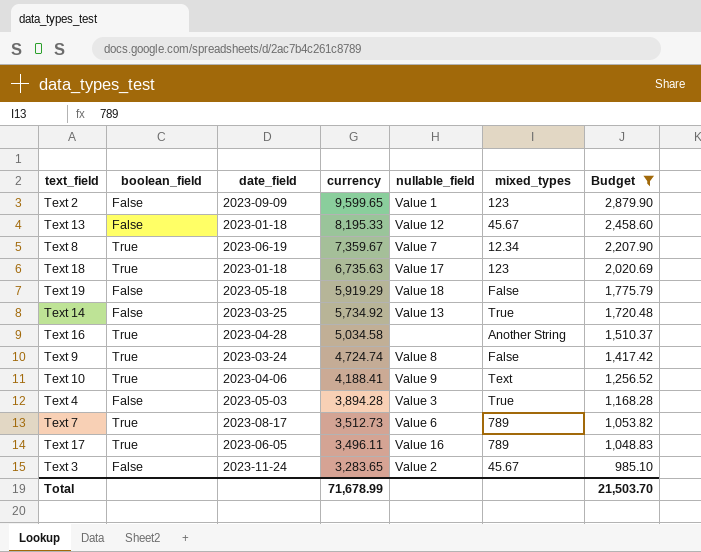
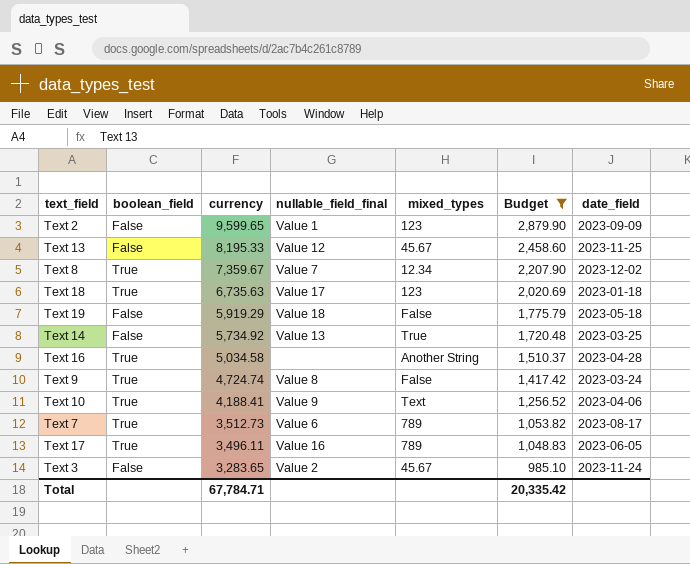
column name: nullable_field -> nullable_field_final
column date_field | position: 3 -> 7
row Text 4: False | 2023-05-03 | 3,894.28 | Value 3 | True | 1,168.28 -> none
Text 13 | date_field: 2023-01-18 -> 2023-11-25
Text 8 | date_field: 2023-06-19 -> 2023-12-02
Total | currency: 71,678.99 -> 67,784.71
Total | Budget: 21,503.70 -> 20,335.42

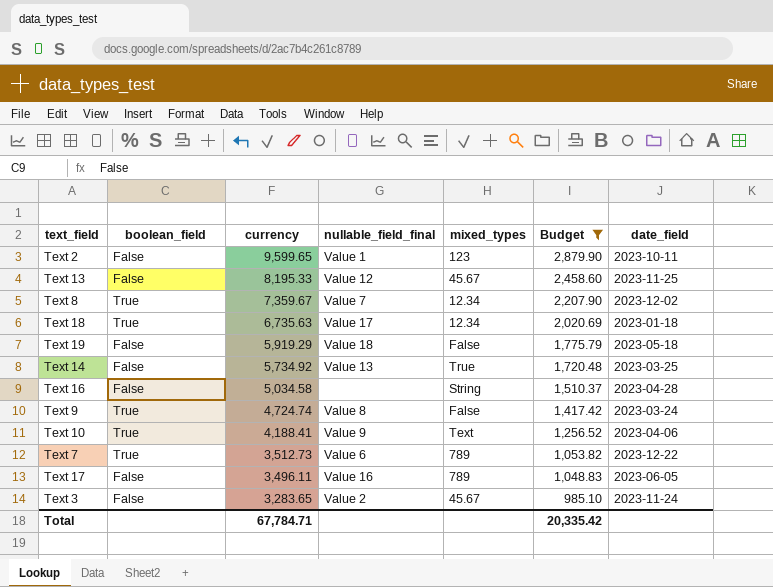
Text 2 | date_field: 2023-09-09 -> 2023-10-11
Text 18 | mixed_types: 123 -> 12.34
Text 16 | boolean_field: True -> False
Text 16 | mixed_types: Another String -> String
Text 7 | date_field: 2023-08-17 -> 2023-12-22
Text 17 | boolean_field: True -> False

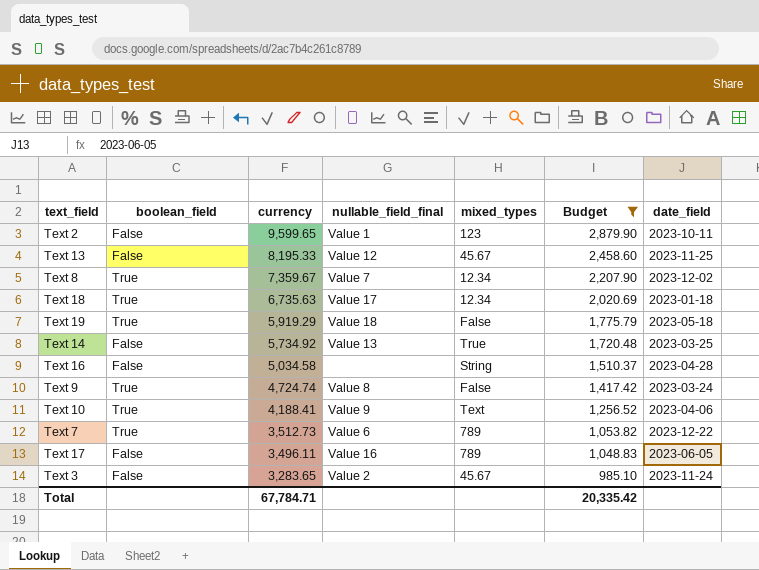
Text 19 | boolean_field: False -> True

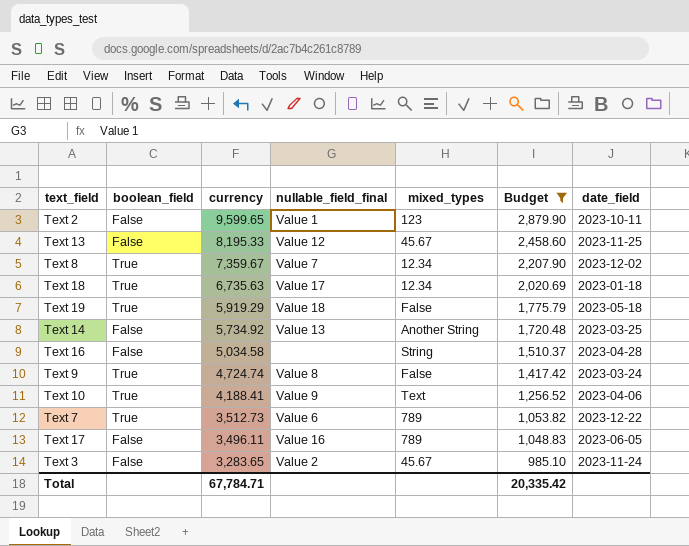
Text 14 | mixed_types: True -> Another String

